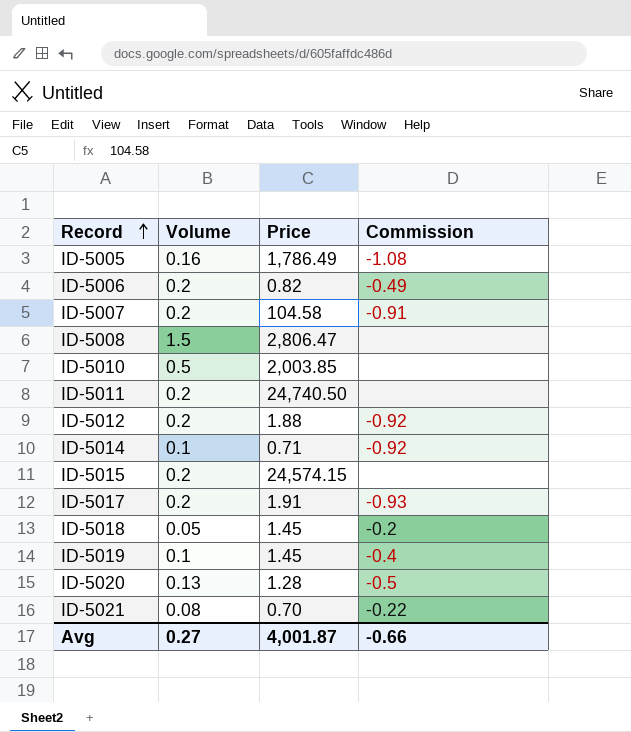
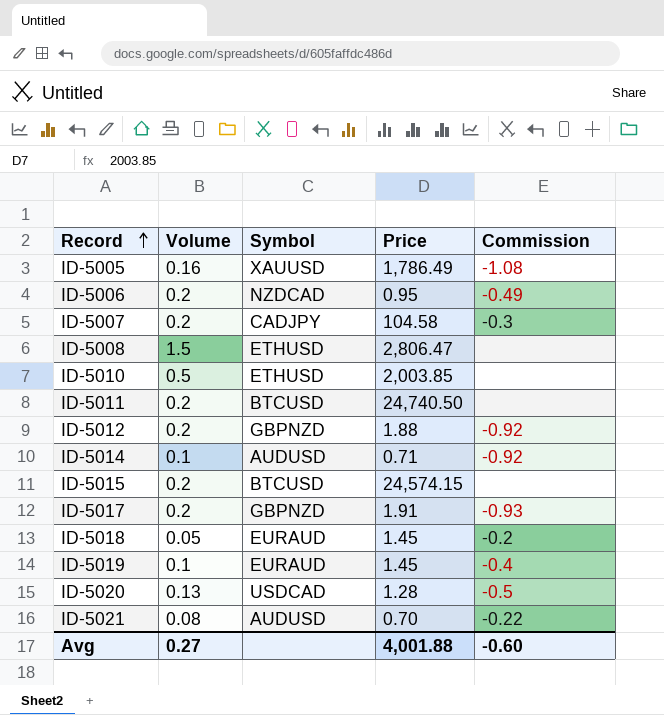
column Symbol | position: none -> 3
ID-5006 | Price: 0.82 -> 0.95
ID-5007 | Commission: -0.91 -> -0.3
Avg | Price: 4,001.87 -> 4,001.88
Avg | Commission: -0.66 -> -0.60

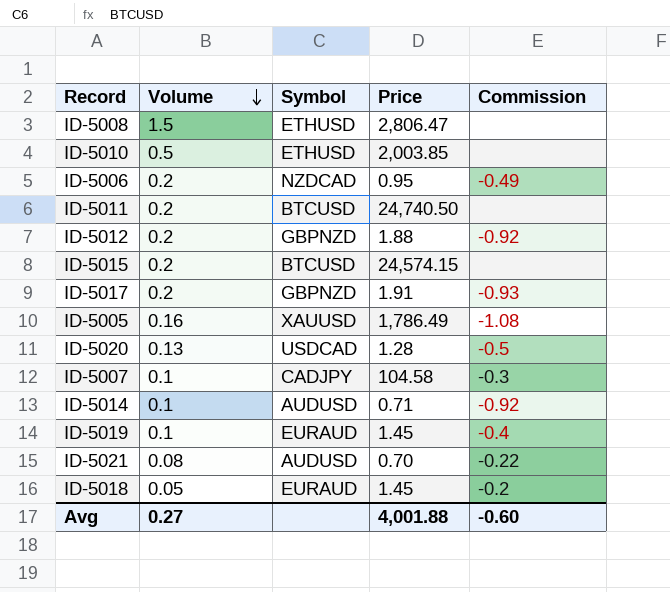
row order: Record ascending -> Volume descending
ID-5007 | Volume: 0.2 -> 0.1

